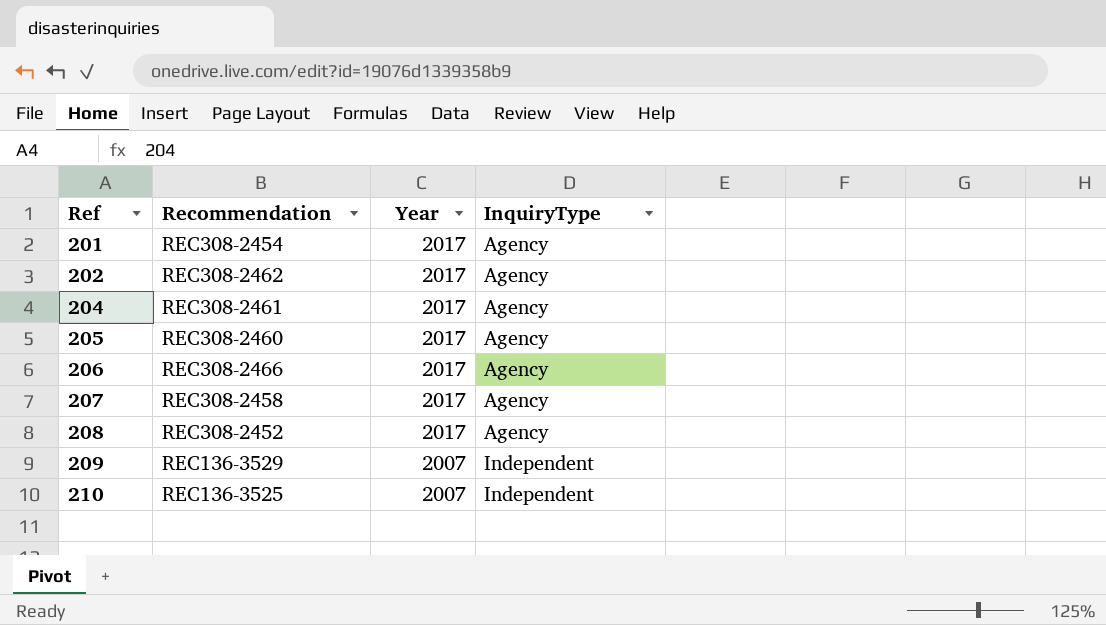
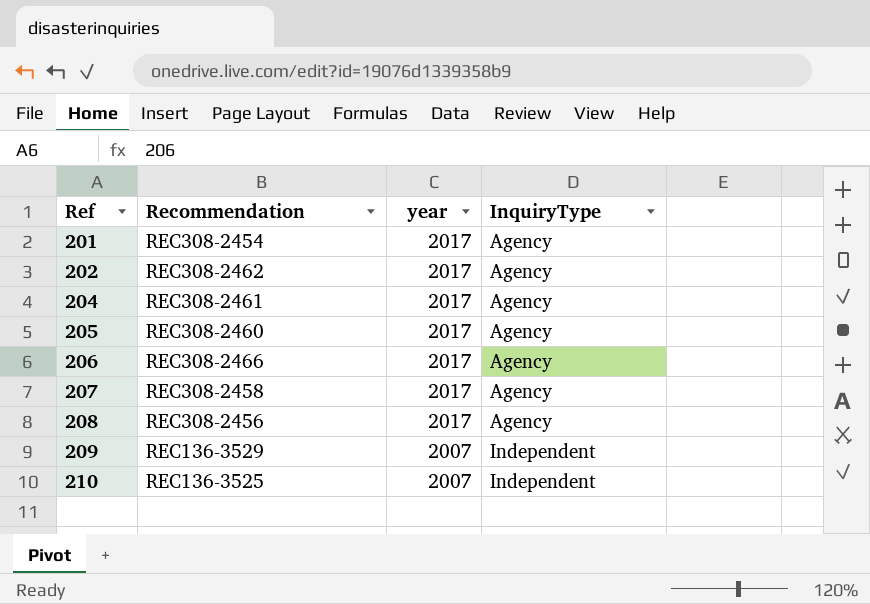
column name: Year -> year
208 | Recommendation: REC308-2452 -> REC308-2456

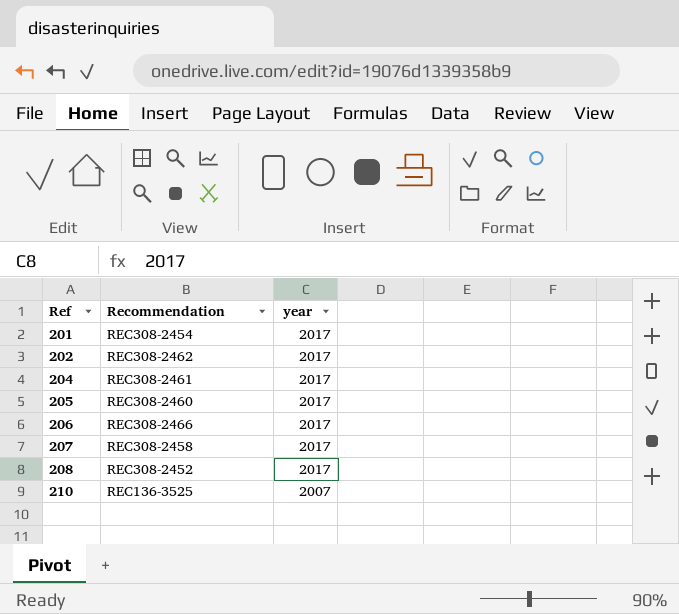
column InquiryType | position: 4 -> none
row 209: REC136-3529 | 2007 | Independent -> none
208 | Recommendation: REC308-2456 -> REC308-2452

